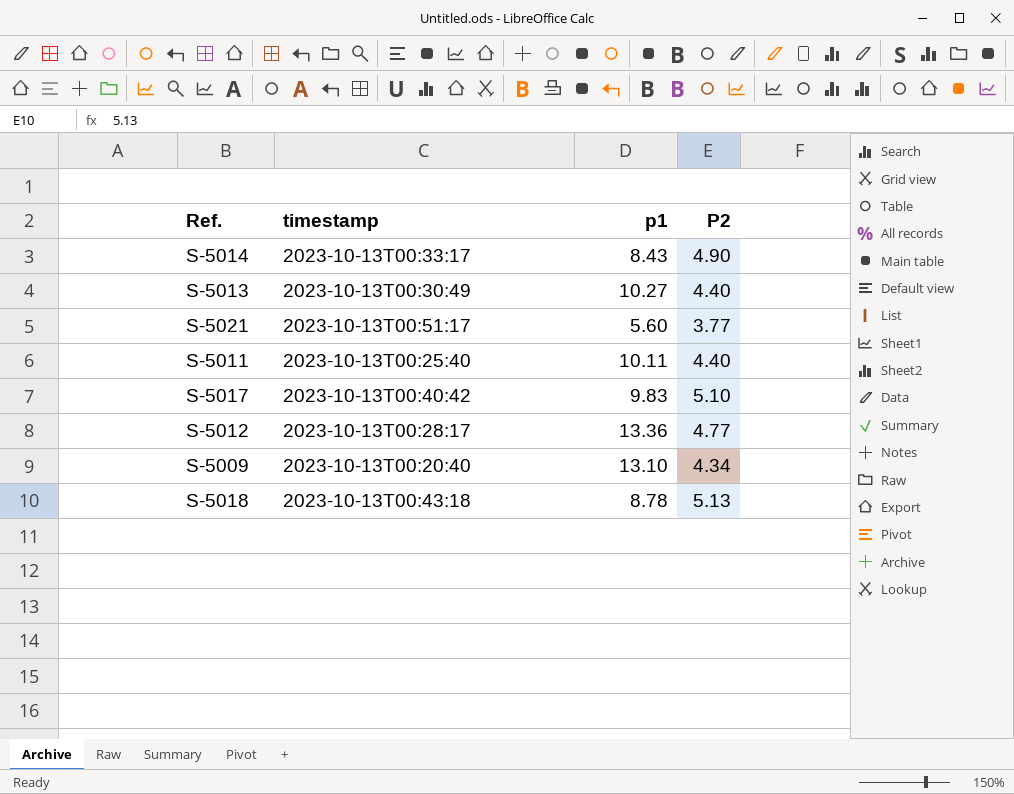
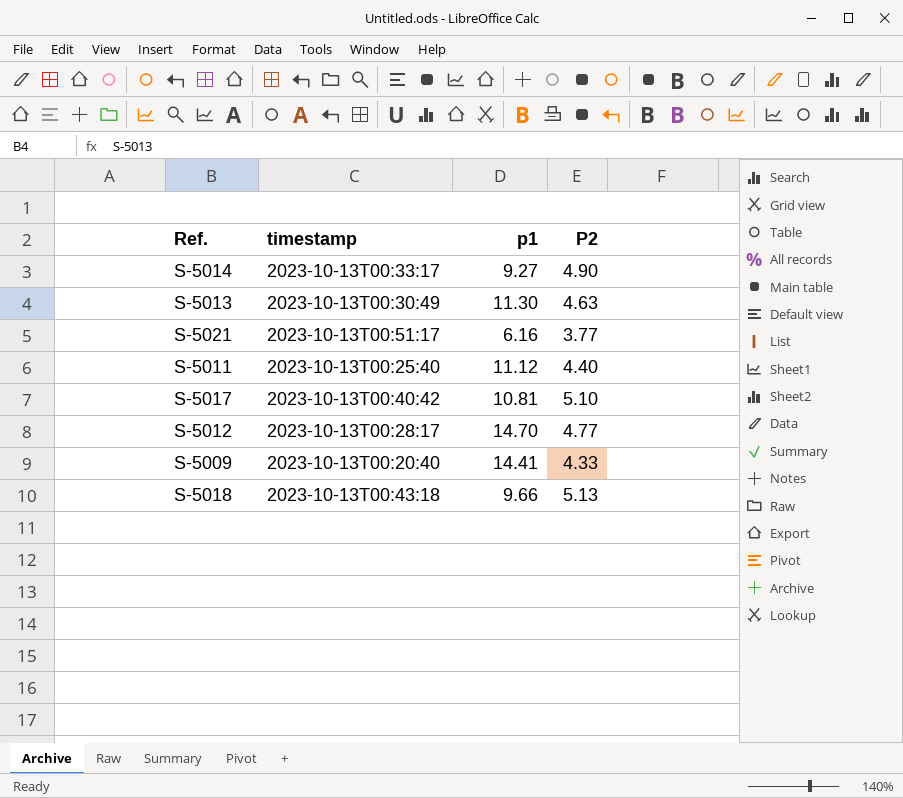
S-5014 | p1: 8.43 -> 9.27
S-5013 | p1: 10.27 -> 11.30
S-5013 | P2: 4.40 -> 4.63
S-5021 | p1: 5.60 -> 6.16
S-5011 | p1: 10.11 -> 11.12
S-5017 | p1: 9.83 -> 10.81
S-5012 | p1: 13.36 -> 14.70
S-5009 | p1: 13.10 -> 14.41
S-5009 | P2: 4.34 -> 4.33
S-5018 | p1: 8.78 -> 9.66

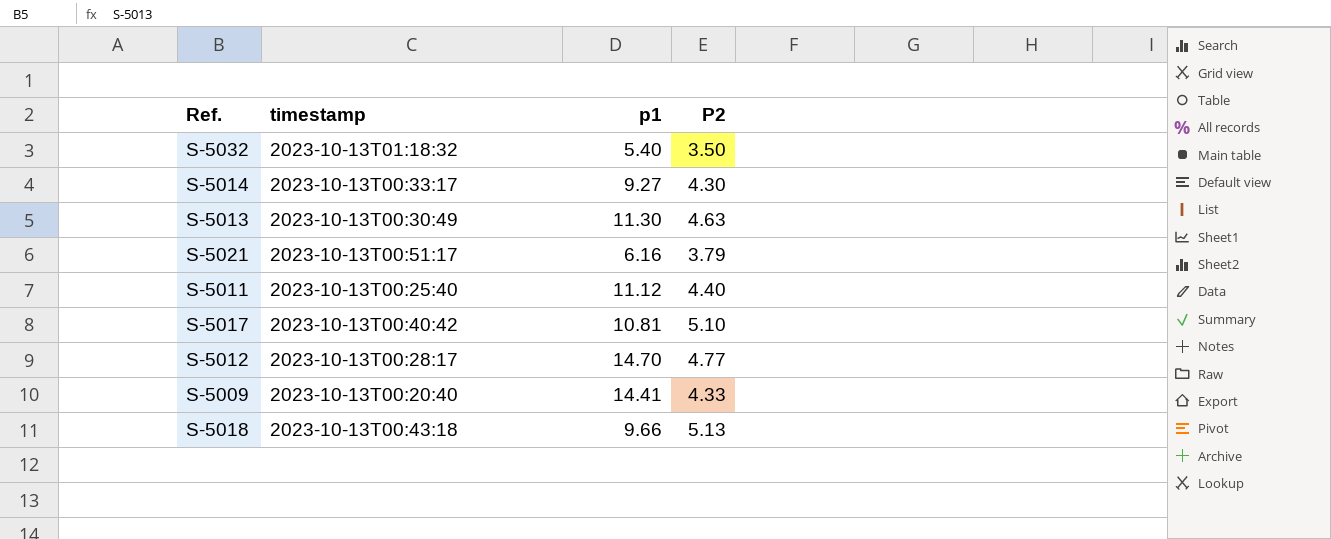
row S-5032: none -> 2023-10-13T01:18:32 | 5.40 | 3.50
S-5014 | P2: 4.90 -> 4.30
S-5021 | P2: 3.77 -> 3.79

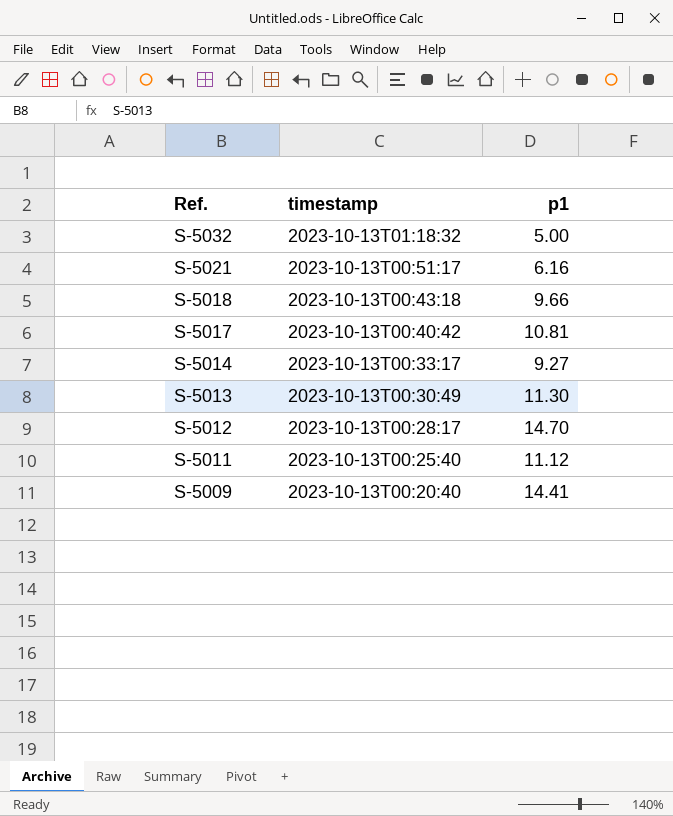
row order: none -> Ref. descending
column P2 | position: 4 -> none
S-5032 | p1: 5.40 -> 5.00

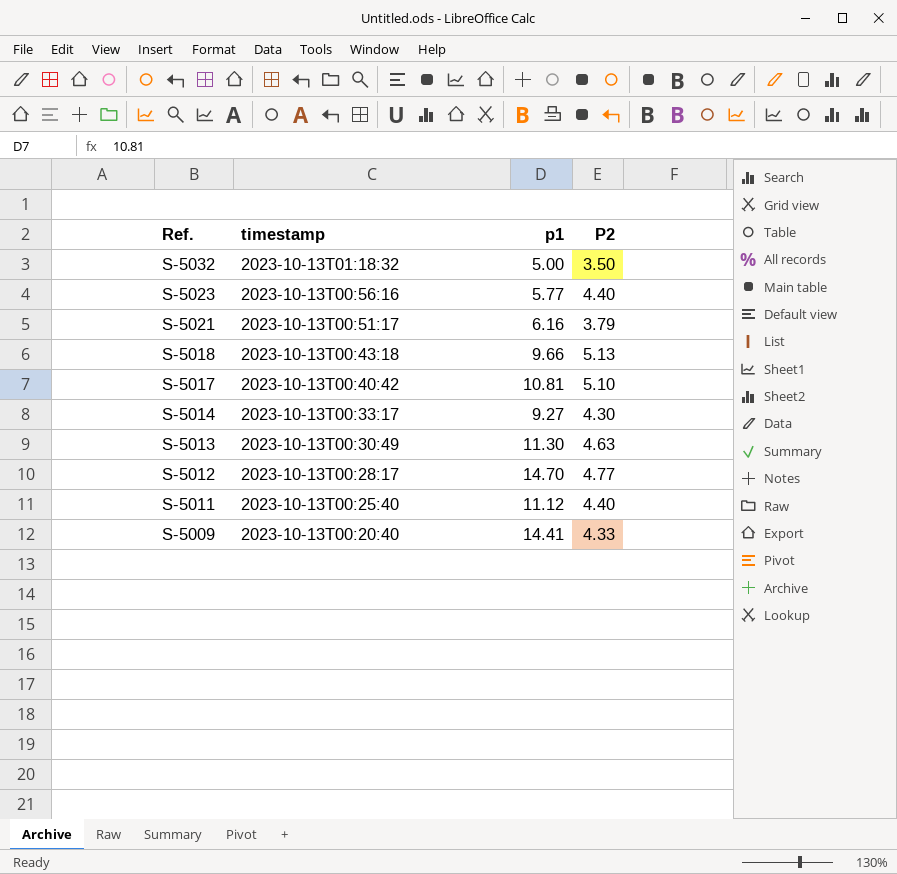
column P2 | position: none -> 4
row S-5023: none -> 2023-10-13T00:56:16 | 5.77 | 4.40

